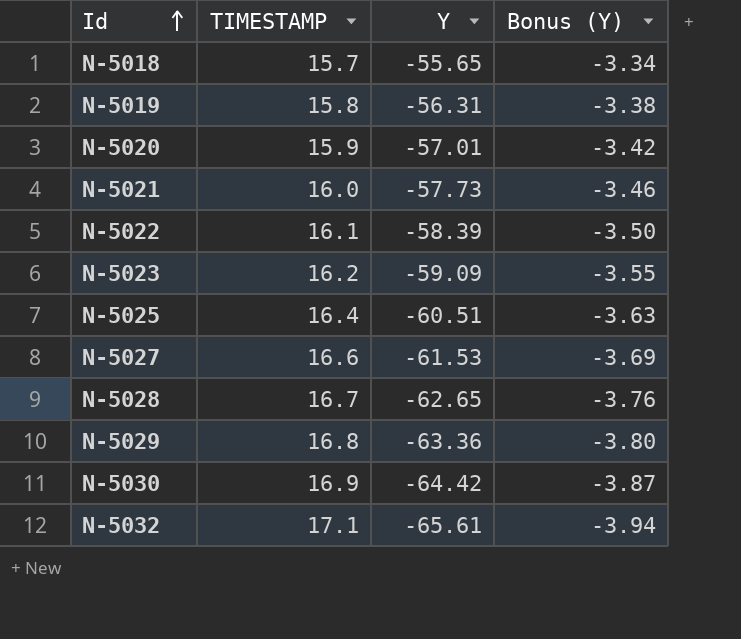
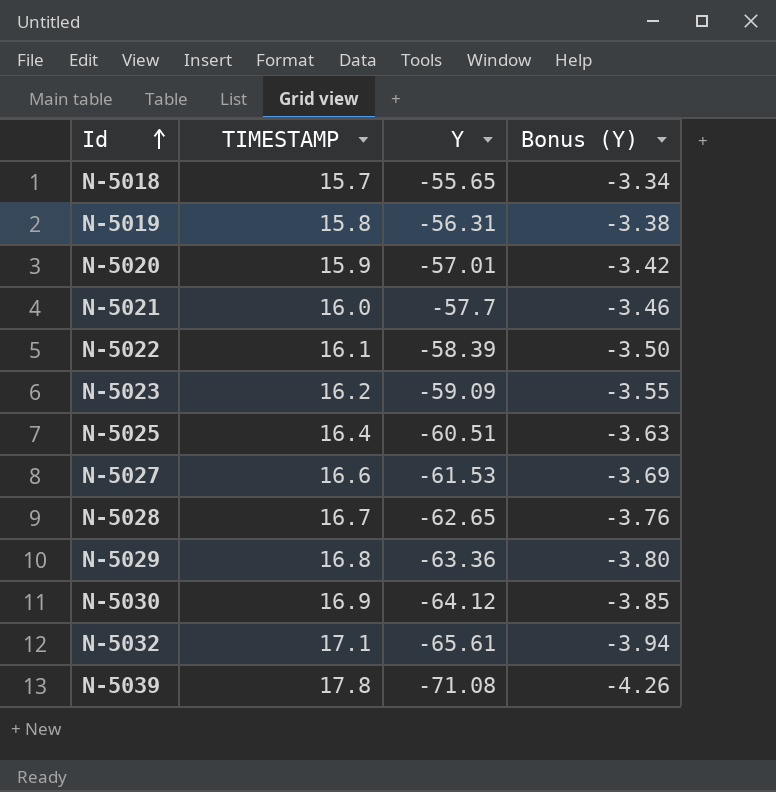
N-5021 | Y: -57.73 -> -57.7
N-5030 | Y: -64.42 -> -64.12
N-5030 | Bonus (Y): -3.87 -> -3.85
row N-5039: none -> 17.8 | -71.08 | -4.26

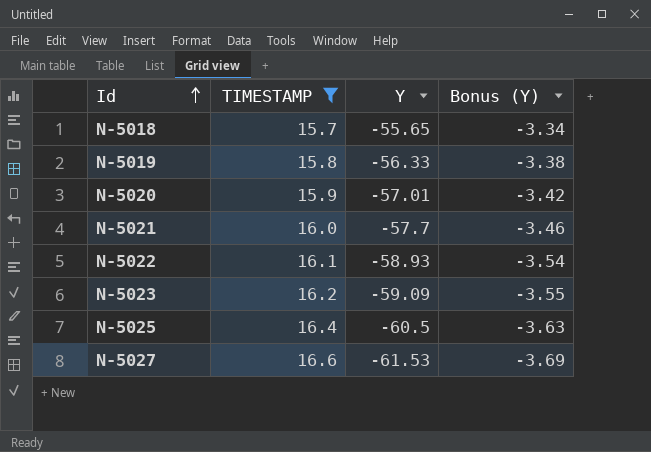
filter: none -> TIMESTAMP <= 16.6
N-5019 | Y: -56.31 -> -56.33
N-5022 | Y: -58.39 -> -58.93
N-5022 | Bonus (Y): -3.50 -> -3.54
N-5025 | Y: -60.51 -> -60.5

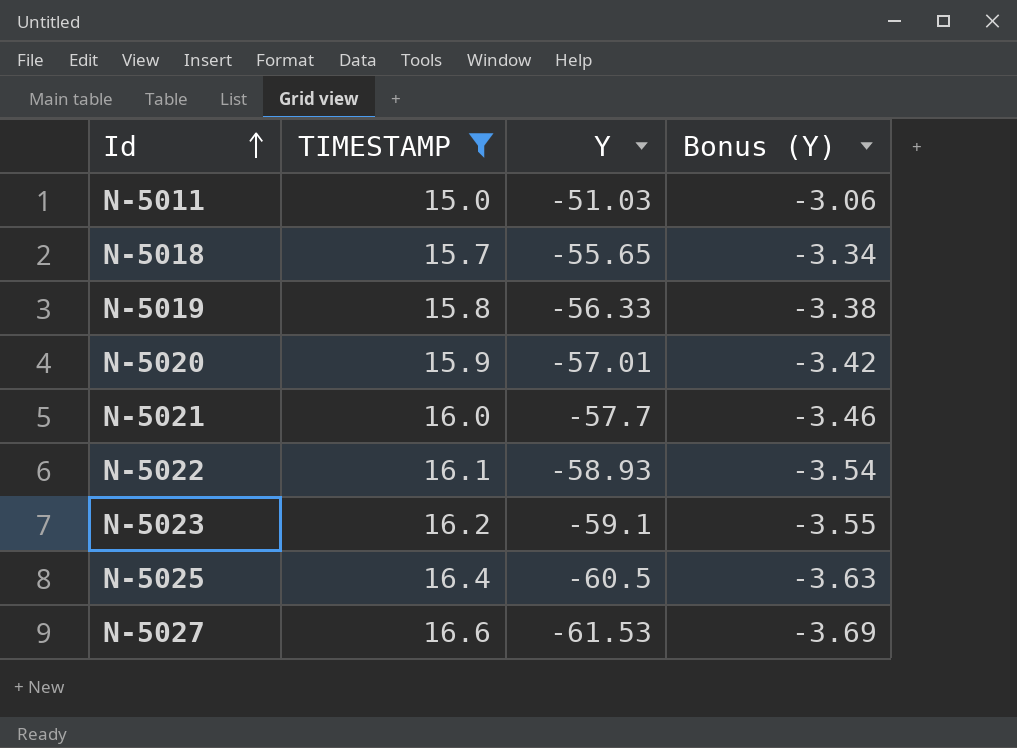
row N-5011: none -> 15.0 | -51.03 | -3.06
N-5023 | Y: -59.09 -> -59.1

